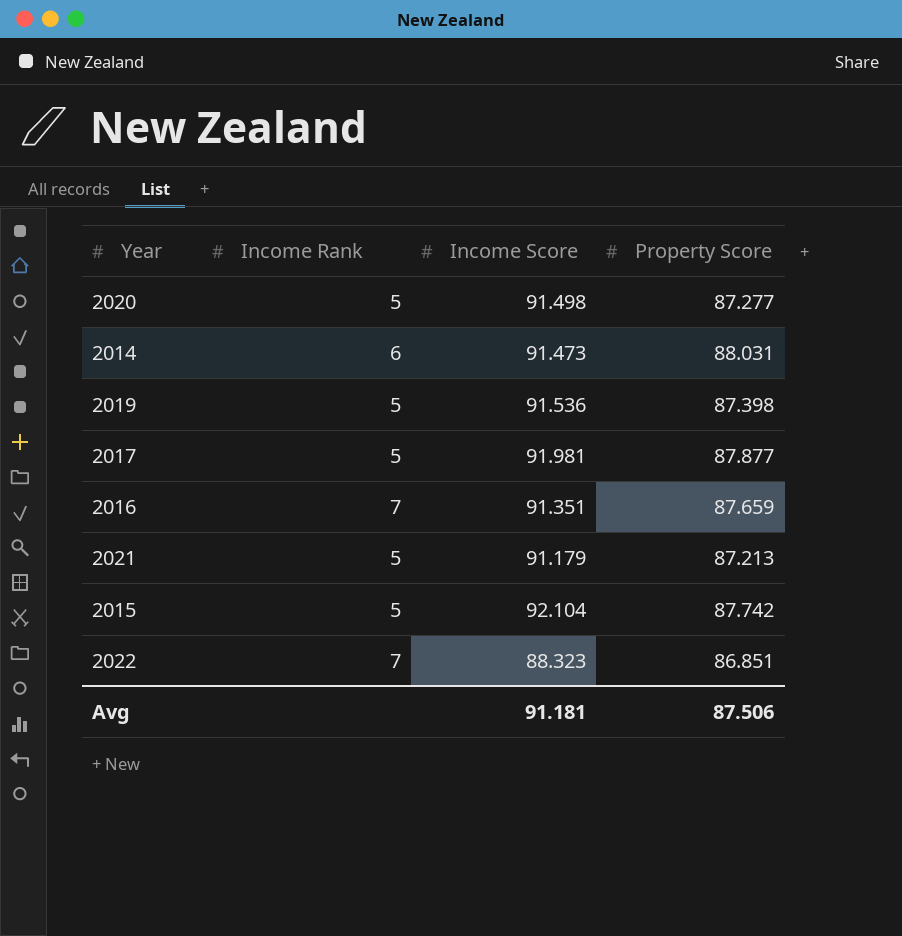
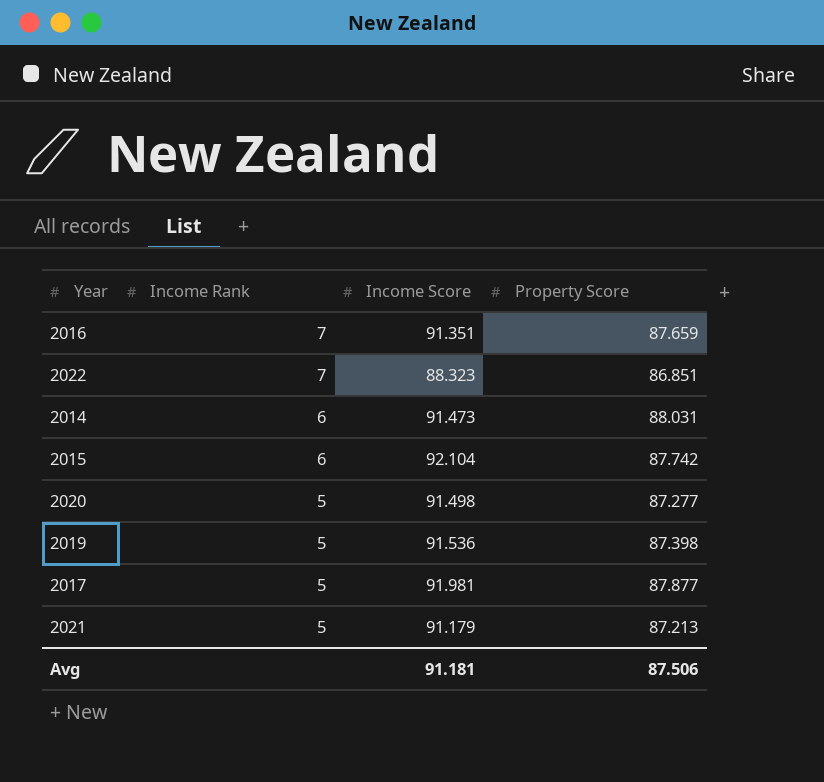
row order: none -> Income Rank descending
2015 | Income Rank: 5 -> 6

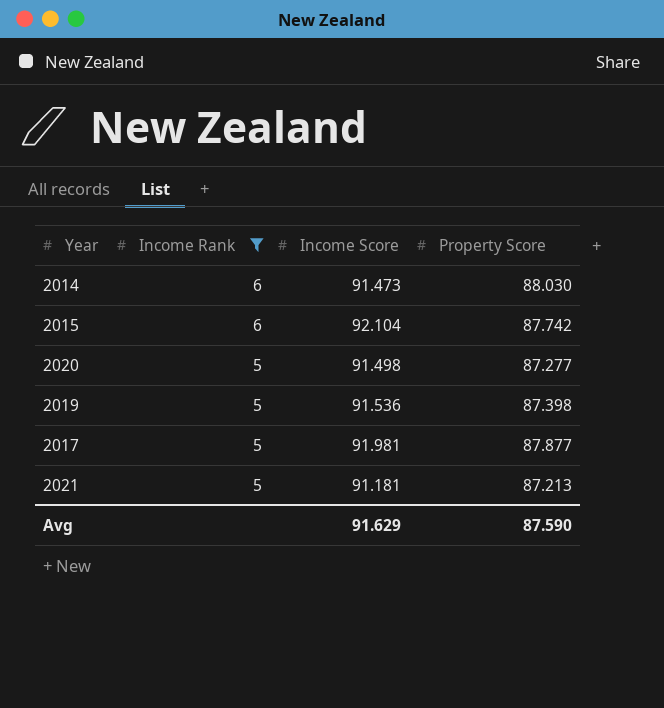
filter: none -> Income Rank != 7
2014 | Property Score: 88.031 -> 88.030
2021 | Income Score: 91.179 -> 91.181
Avg | Income Score: 91.181 -> 91.629
Avg | Property Score: 87.506 -> 87.590

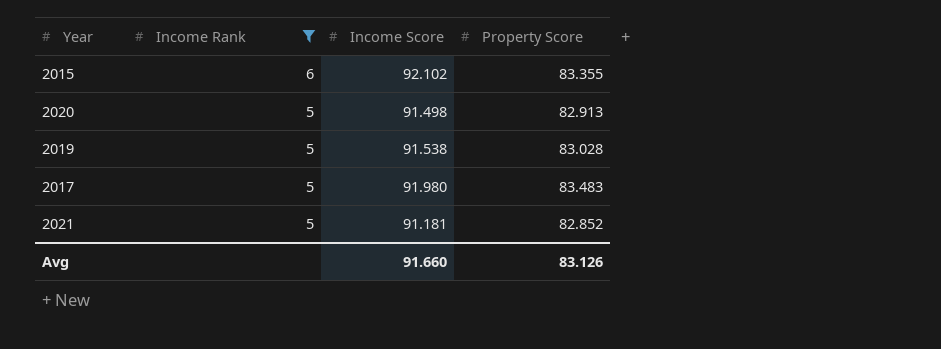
row 2014: 6 | 91.473 | 88.030 -> none
2015 | Income Score: 92.104 -> 92.102
2015 | Property Score: 87.742 -> 83.355
2020 | Property Score: 87.277 -> 82.913
2019 | Income Score: 91.536 -> 91.538
2019 | Property Score: 87.398 -> 83.028
2017 | Income Score: 91.981 -> 91.980
2017 | Property Score: 87.877 -> 83.483
2021 | Property Score: 87.213 -> 82.852
Avg | Income Score: 91.629 -> 91.660
Avg | Property Score: 87.590 -> 83.126

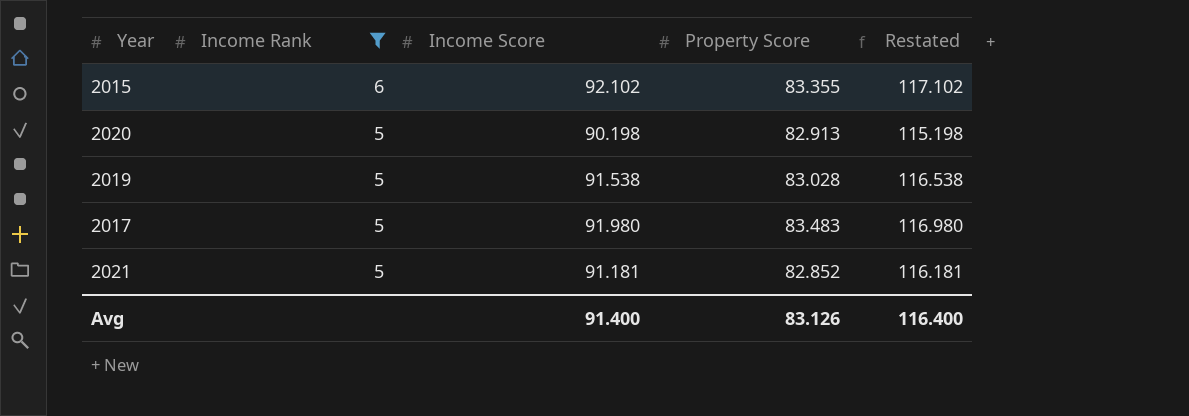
column Restated | formula: none -> [Income Score] + 25
2020 | Income Score: 91.498 -> 90.198
Avg | Income Score: 91.660 -> 91.400

